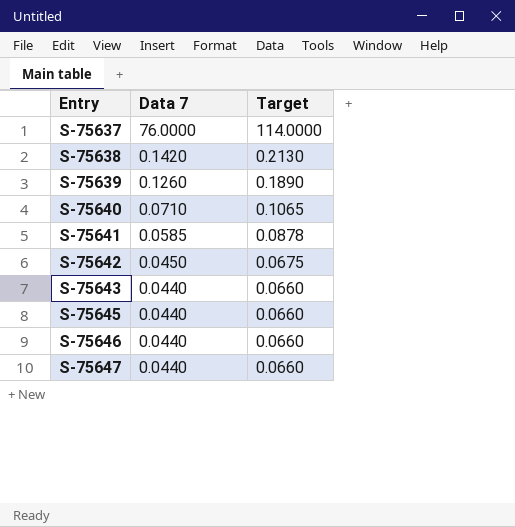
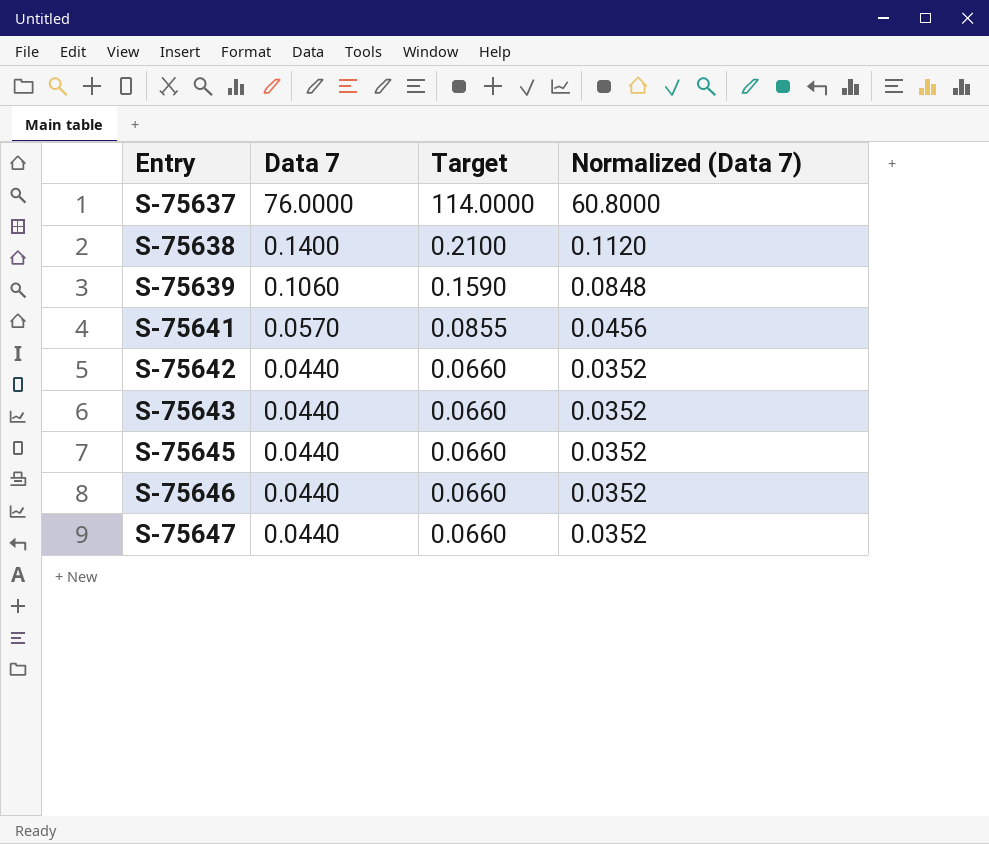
column Normalized (Data 7) | formula: none -> [Data 7] * 0.8
row S-75640: 0.0710 | 0.1065 -> none
S-75638 | Data 7: 0.1420 -> 0.1400
S-75638 | Target: 0.2130 -> 0.2100
S-75639 | Data 7: 0.1260 -> 0.1060
S-75639 | Target: 0.1890 -> 0.1590
S-75641 | Data 7: 0.0585 -> 0.0570
S-75641 | Target: 0.0878 -> 0.0855
S-75642 | Data 7: 0.0450 -> 0.0440
S-75642 | Target: 0.0675 -> 0.0660

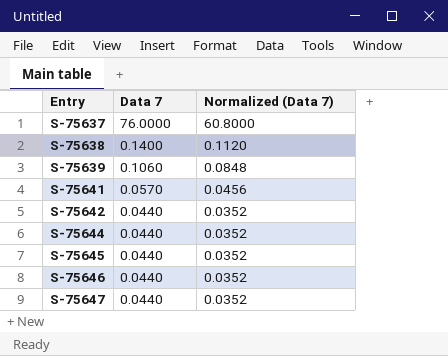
column Target | formula: [Data 7] * 1.5 -> none
row S-75643: 0.0440 | 0.0660 | 0.0352 -> none
row S-75644: none -> 0.0440 | 0.0352

